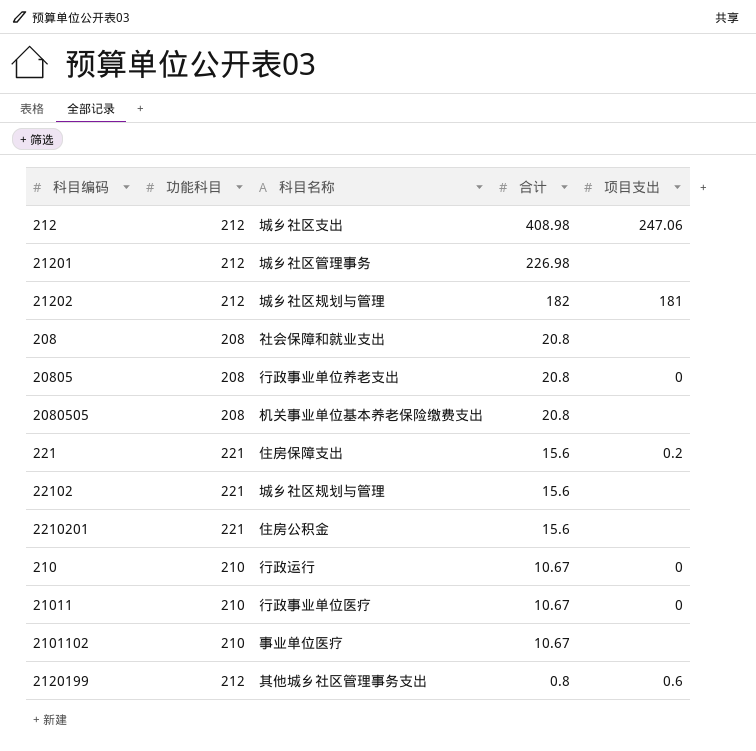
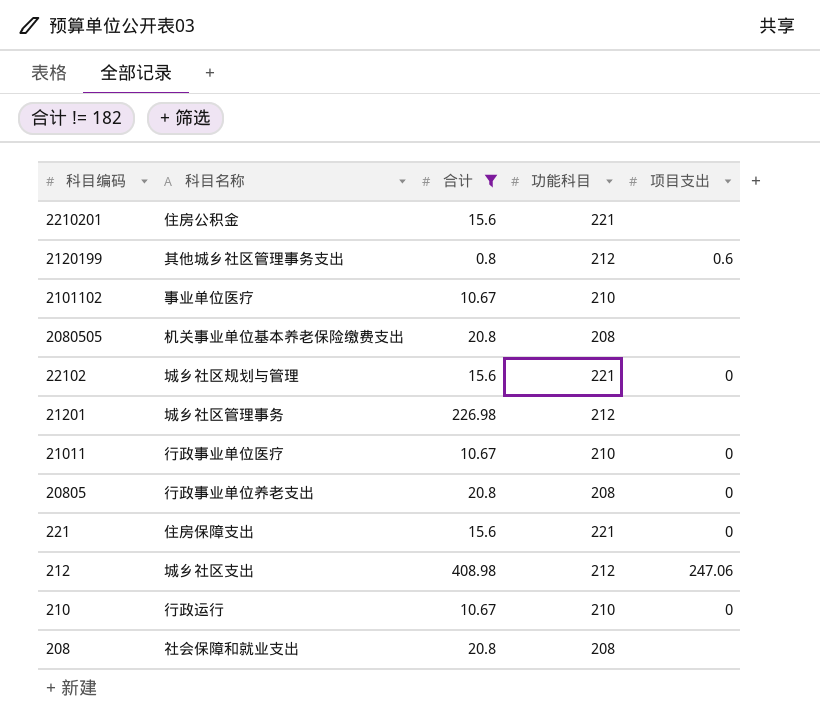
filter: none -> 合计 != 182
row order: 合计 descending -> 科目编码 descending
column 功能科目 | position: 2 -> 4
22102 | 项目支出: none -> 0
221 | 项目支出: 0.2 -> 0

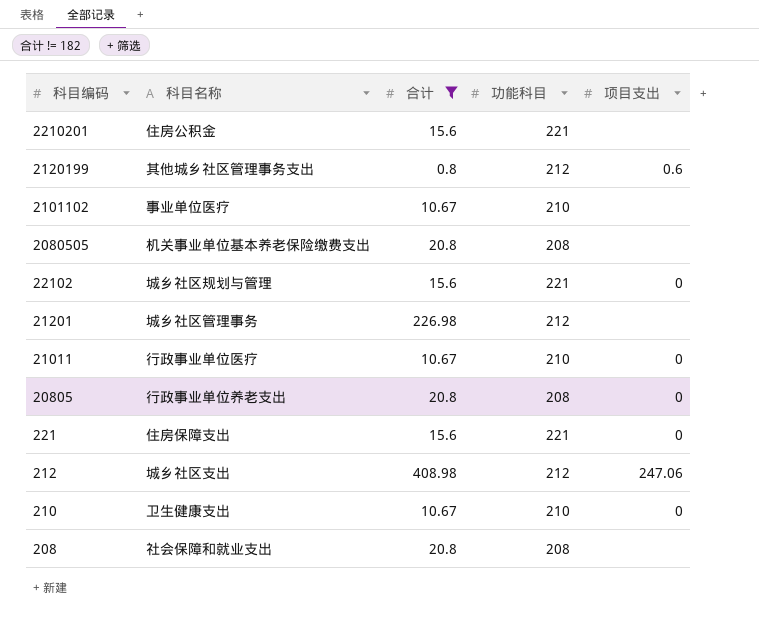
210 | 科目名称: 行政运行 -> 卫生健康支出

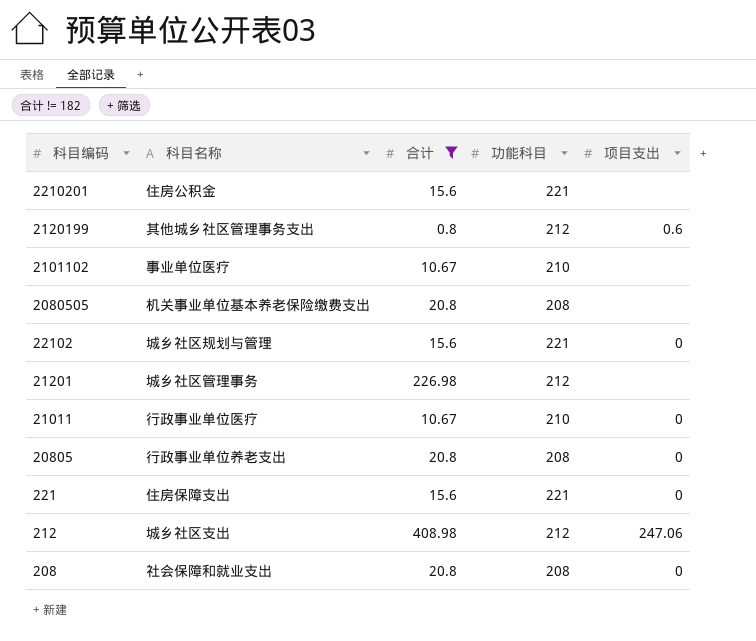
row 210: 卫生健康支出 | 10.67 | 210 | 0 -> none
208 | 项目支出: none -> 0

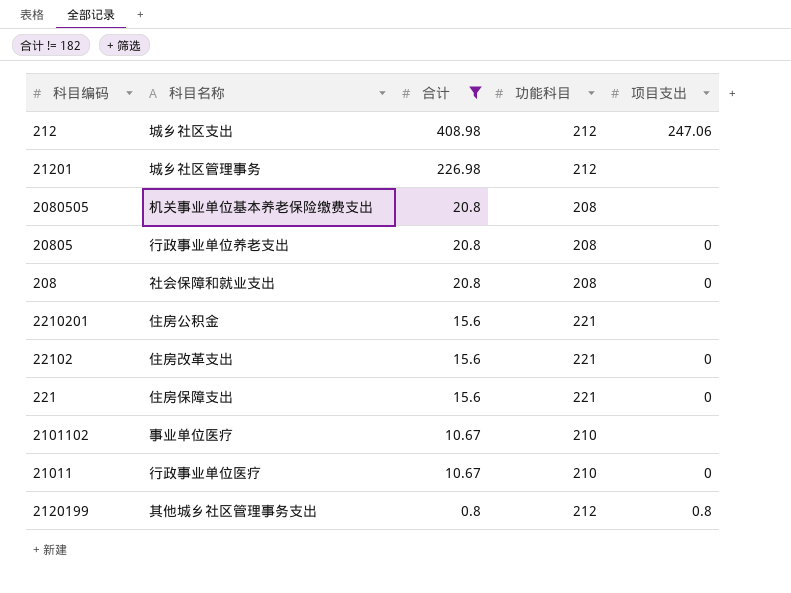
row order: 科目编码 descending -> 合计 descending
22102 | 科目名称: 城乡社区规划与管理 -> 住房改革支出
2120199 | 项目支出: 0.6 -> 0.8

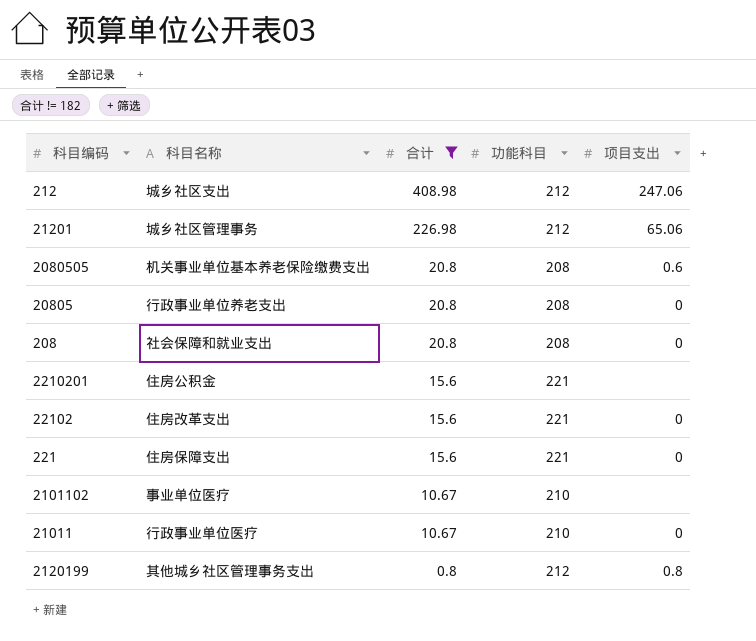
21201 | 项目支出: none -> 65.06
2080505 | 项目支出: none -> 0.6

